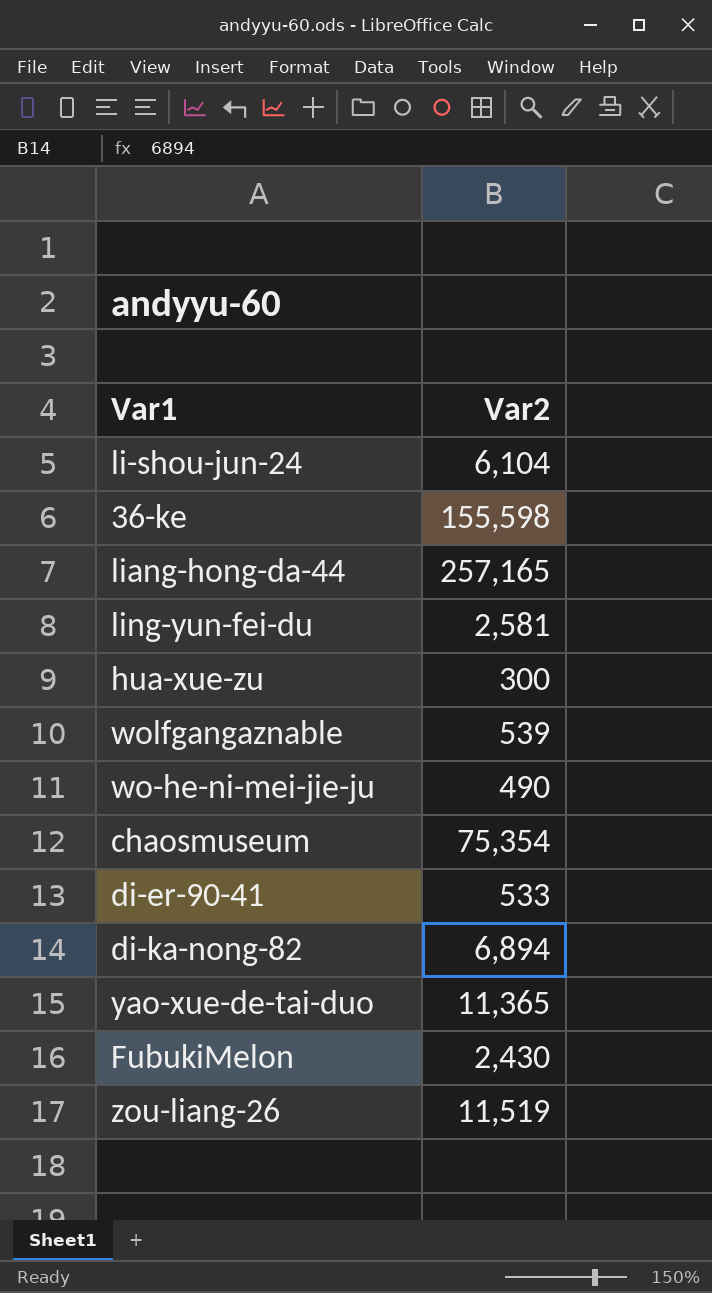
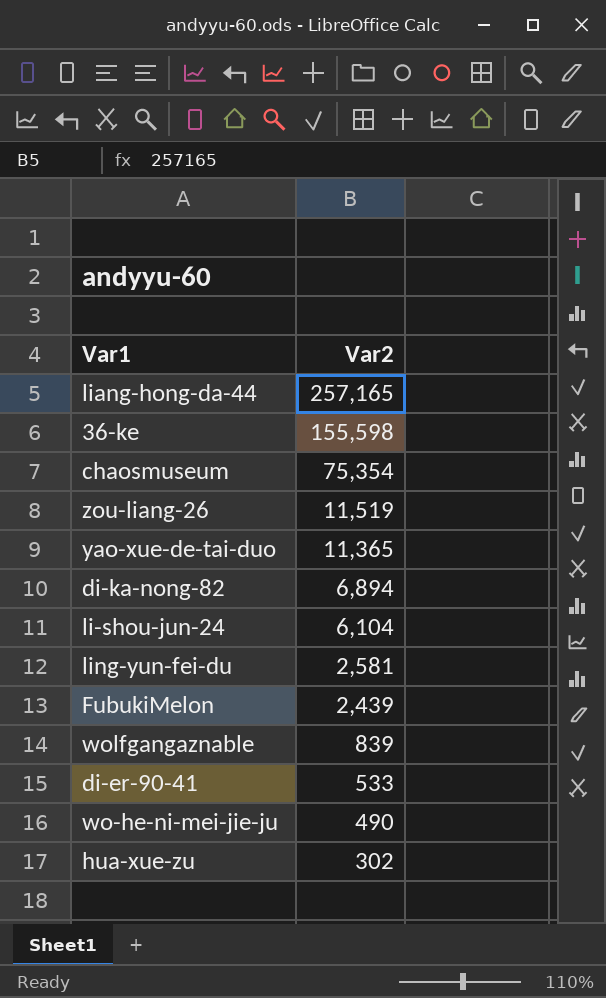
row order: none -> Var2 descending
FubukiMelon | Var2: 2,430 -> 2,439
wolfgangaznable | Var2: 539 -> 839
hua-xue-zu | Var2: 300 -> 302

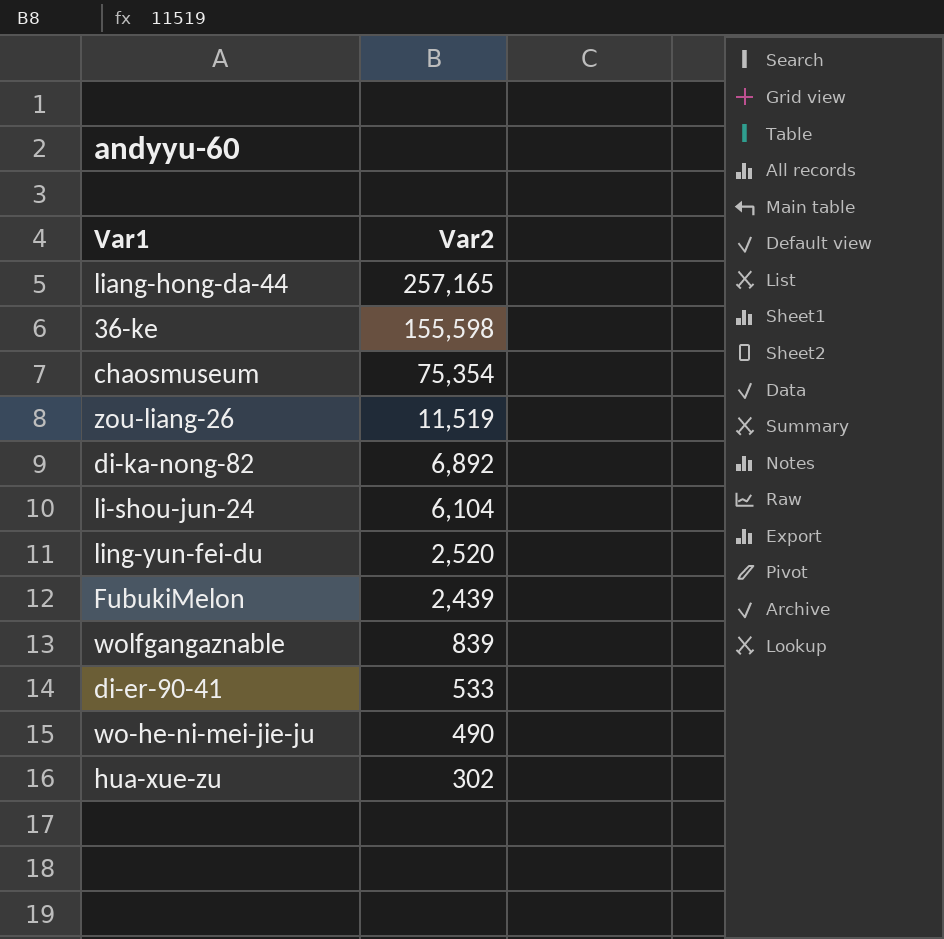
row yao-xue-de-tai-duo: 11,365 -> none
di-ka-nong-82 | Var2: 6,894 -> 6,892
ling-yun-fei-du | Var2: 2,581 -> 2,520

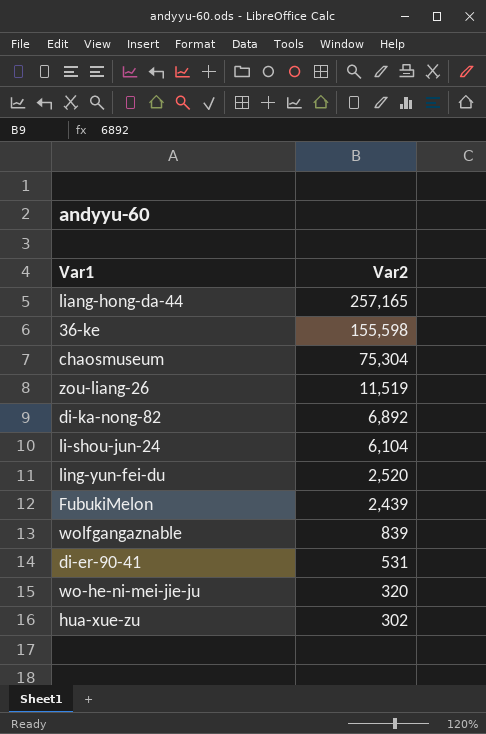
chaosmuseum | Var2: 75,354 -> 75,304
di-er-90-41 | Var2: 533 -> 531
wo-he-ni-mei-jie-ju | Var2: 490 -> 320

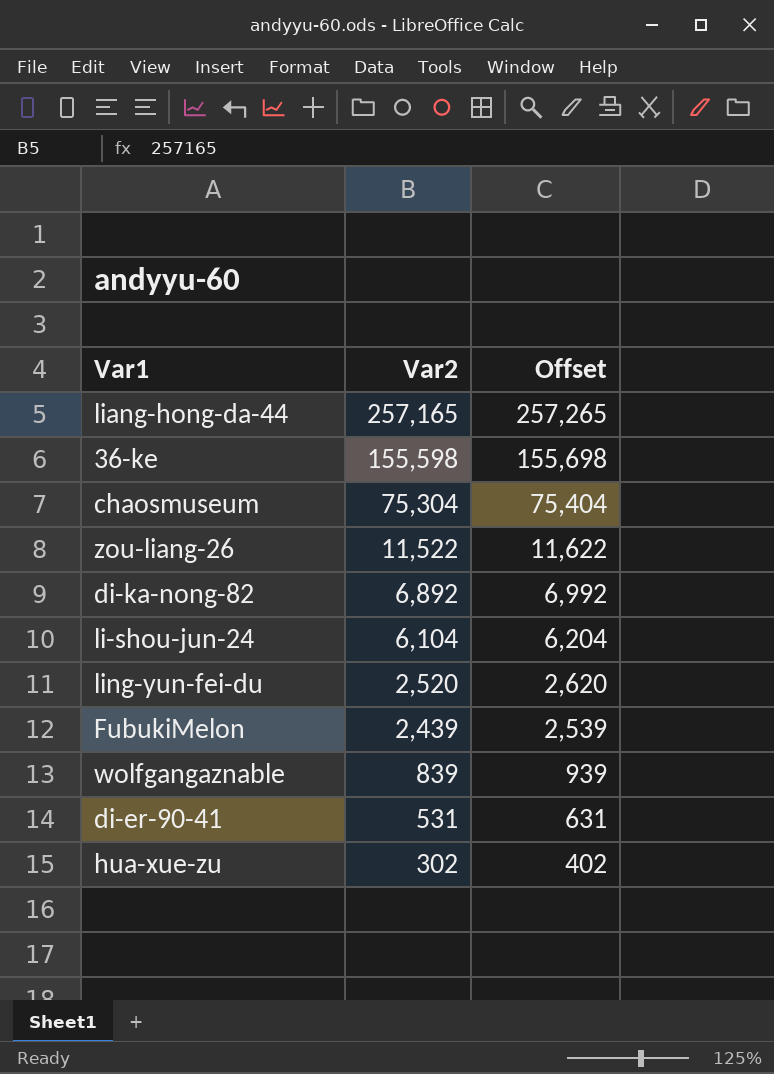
column Offset | formula: none -> [Var2] + 100
row wo-he-ni-mei-jie-ju: 320 -> none
zou-liang-26 | Var2: 11,519 -> 11,522

